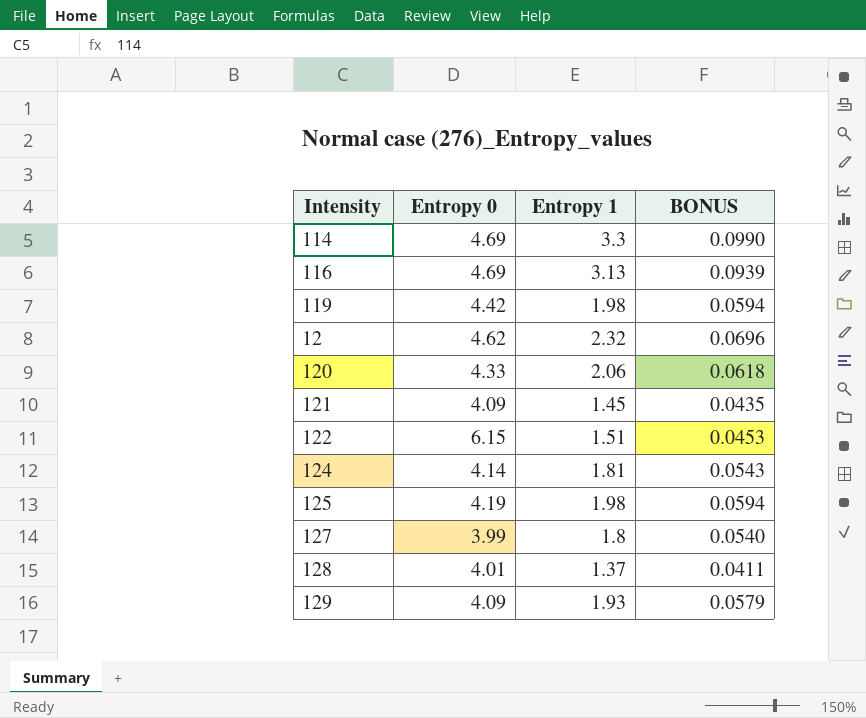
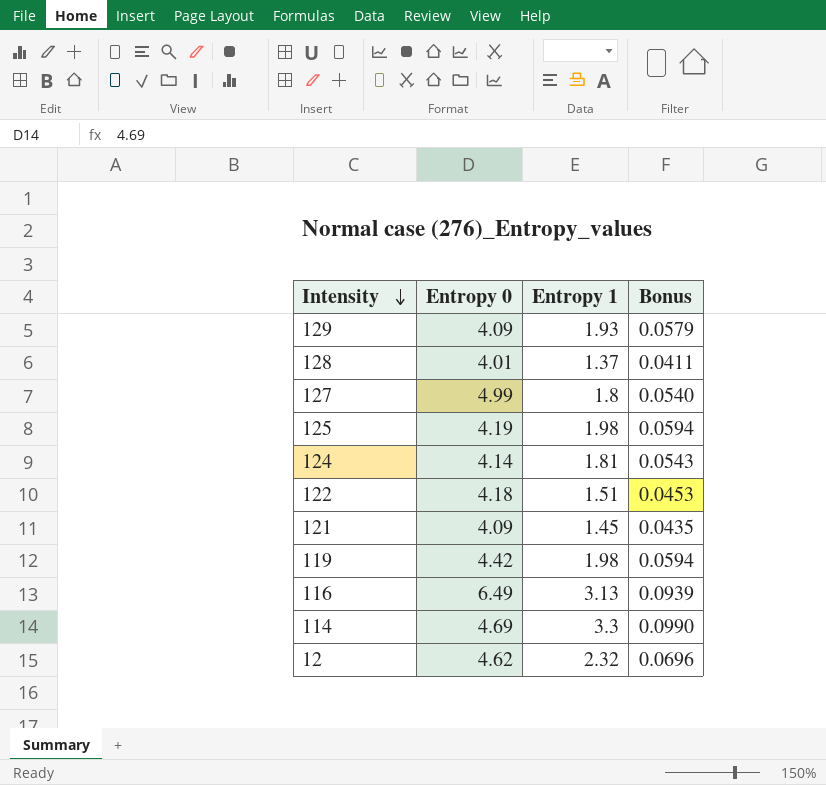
row order: none -> Intensity descending
column name: BONUS -> Bonus
row 120: 4.33 | 2.06 | 0.0618 -> none
127 | Entropy 0: 3.99 -> 4.99
122 | Entropy 0: 6.15 -> 4.18
116 | Entropy 0: 4.69 -> 6.49

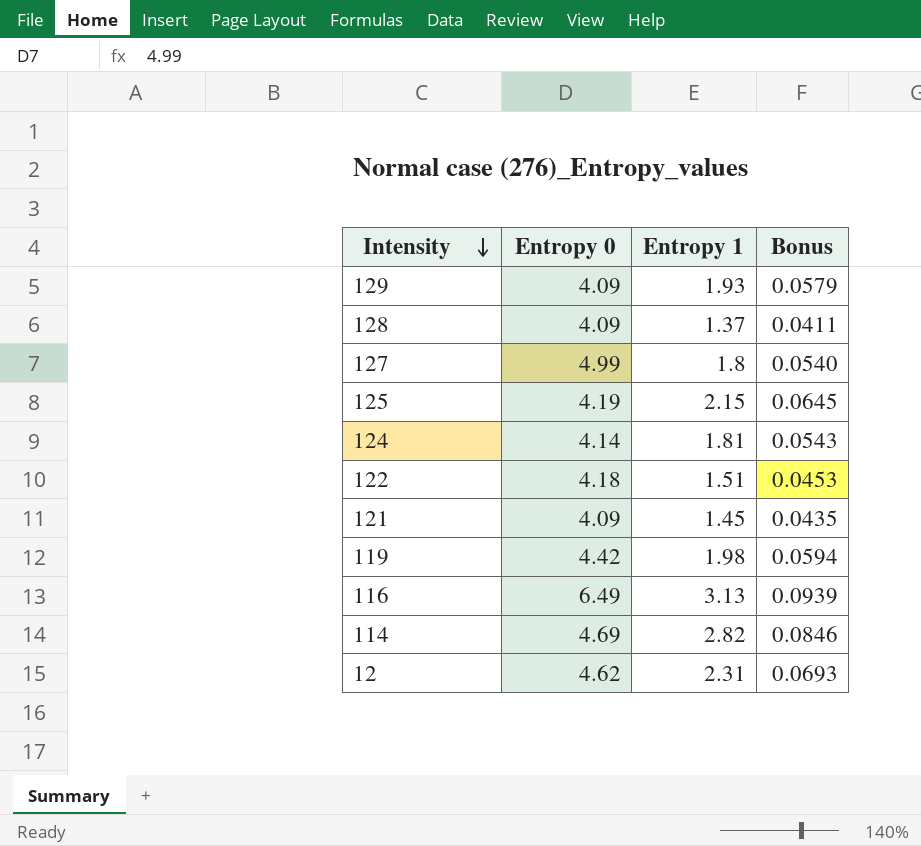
128 | Entropy 0: 4.01 -> 4.09
125 | Entropy 1: 1.98 -> 2.15
125 | Bonus: 0.0594 -> 0.0645
114 | Entropy 1: 3.3 -> 2.82
114 | Bonus: 0.0990 -> 0.0846
12 | Entropy 1: 2.32 -> 2.31
12 | Bonus: 0.0696 -> 0.0693

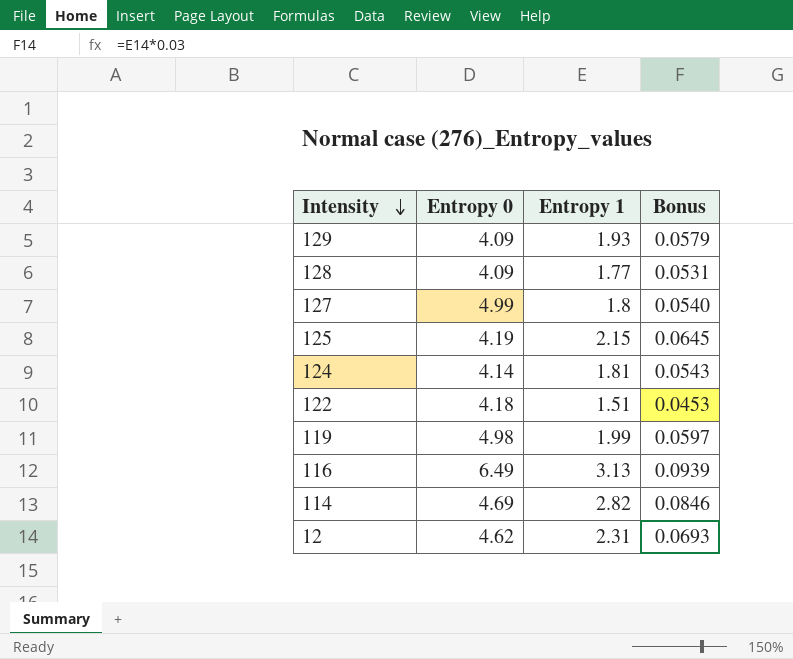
row 121: 4.09 | 1.45 | 0.0435 -> none
128 | Entropy 1: 1.37 -> 1.77
128 | Bonus: 0.0411 -> 0.0531
119 | Entropy 0: 4.42 -> 4.98
119 | Entropy 1: 1.98 -> 1.99
119 | Bonus: 0.0594 -> 0.0597

